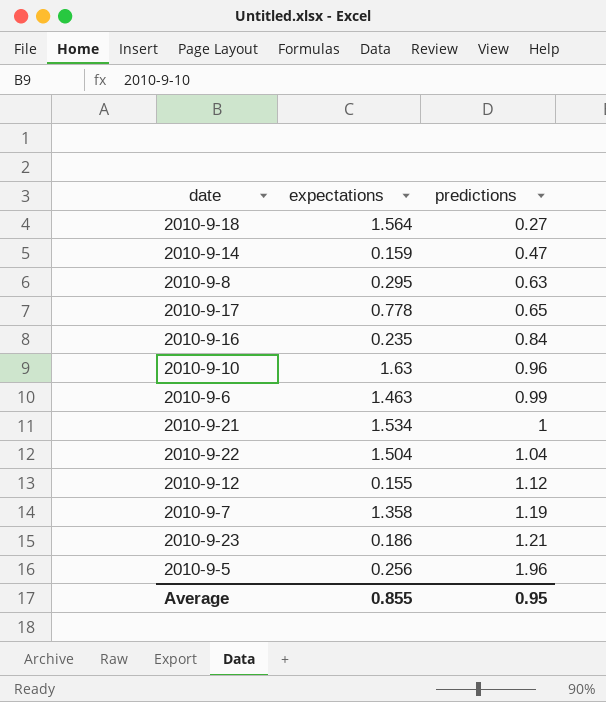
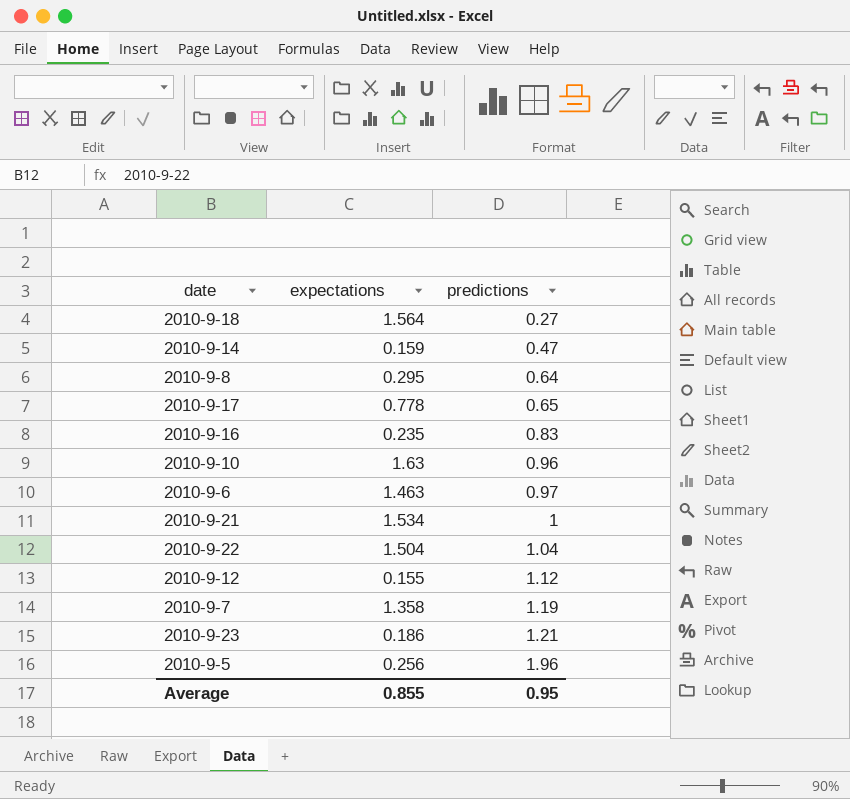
2010-9-8 | predictions: 0.63 -> 0.64
2010-9-16 | predictions: 0.84 -> 0.83
2010-9-6 | predictions: 0.99 -> 0.97

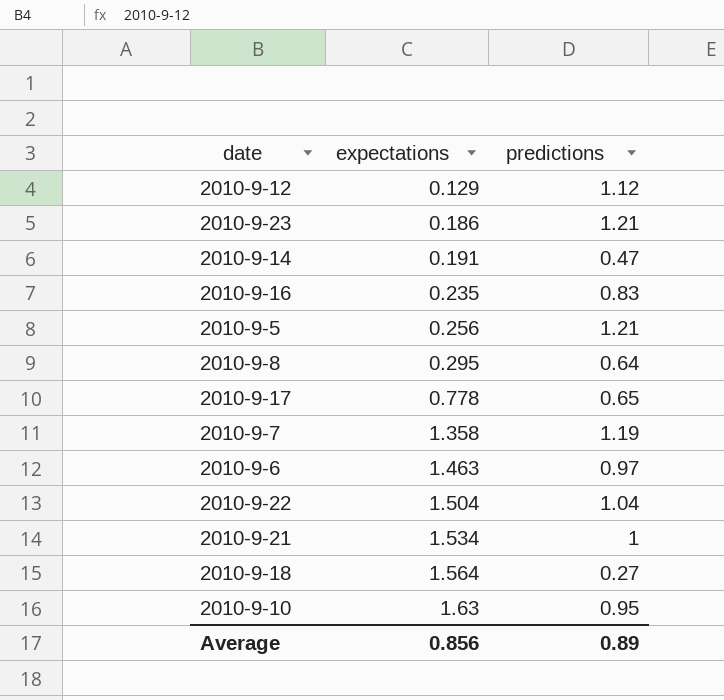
row order: predictions ascending -> expectations ascending
2010-9-12 | expectations: 0.155 -> 0.129
2010-9-14 | expectations: 0.159 -> 0.191
2010-9-5 | predictions: 1.96 -> 1.21
2010-9-10 | predictions: 0.96 -> 0.95
Average | expectations: 0.855 -> 0.856
Average | predictions: 0.95 -> 0.89

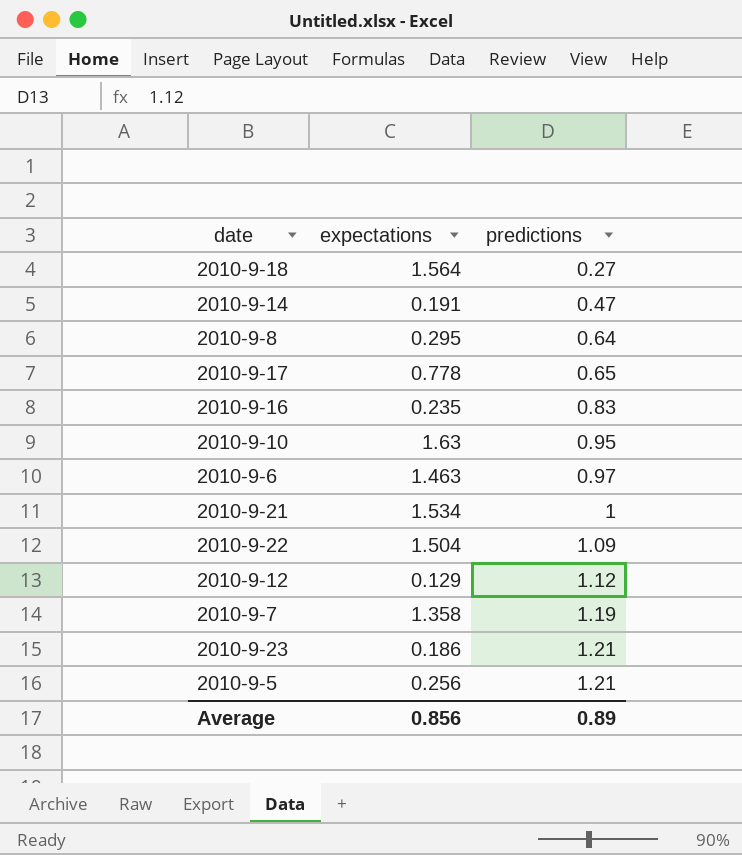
row order: expectations ascending -> predictions ascending
2010-9-22 | predictions: 1.04 -> 1.09

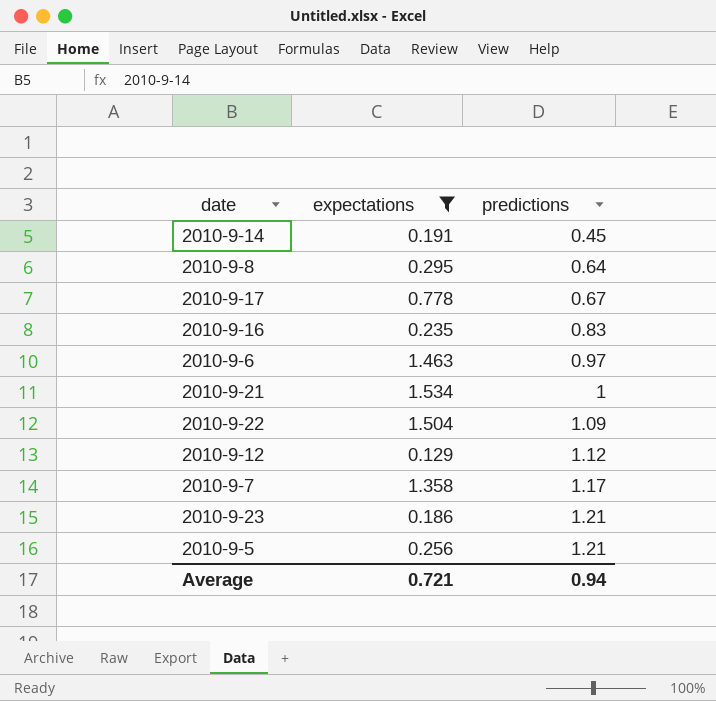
filter: none -> expectations <= 1.534
2010-9-14 | predictions: 0.47 -> 0.45
2010-9-17 | predictions: 0.65 -> 0.67
2010-9-7 | predictions: 1.19 -> 1.17
Average | expectations: 0.856 -> 0.721
Average | predictions: 0.89 -> 0.94

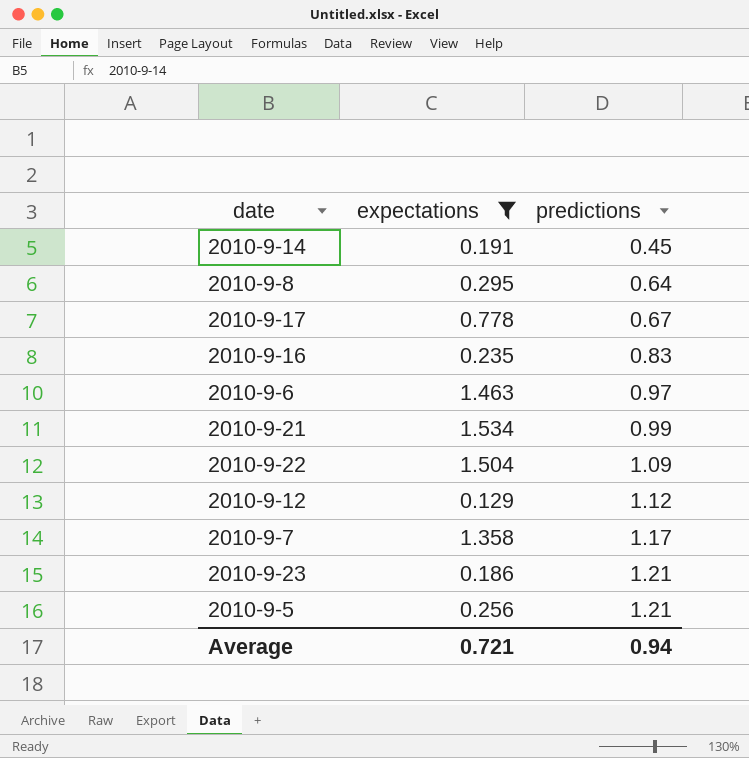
2010-9-21 | predictions: 1 -> 0.99

